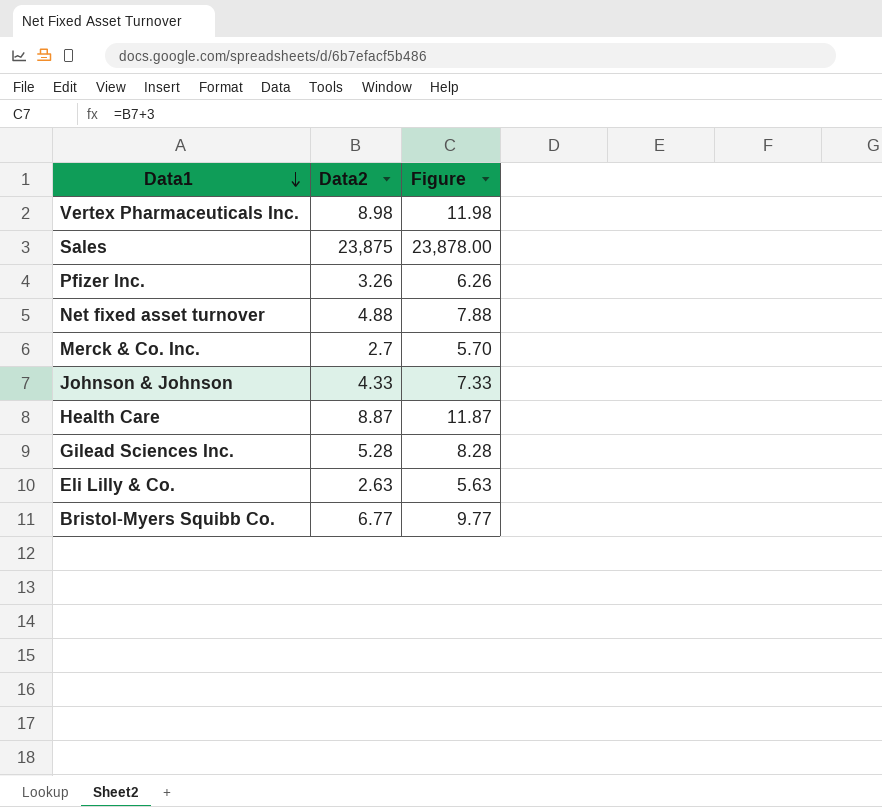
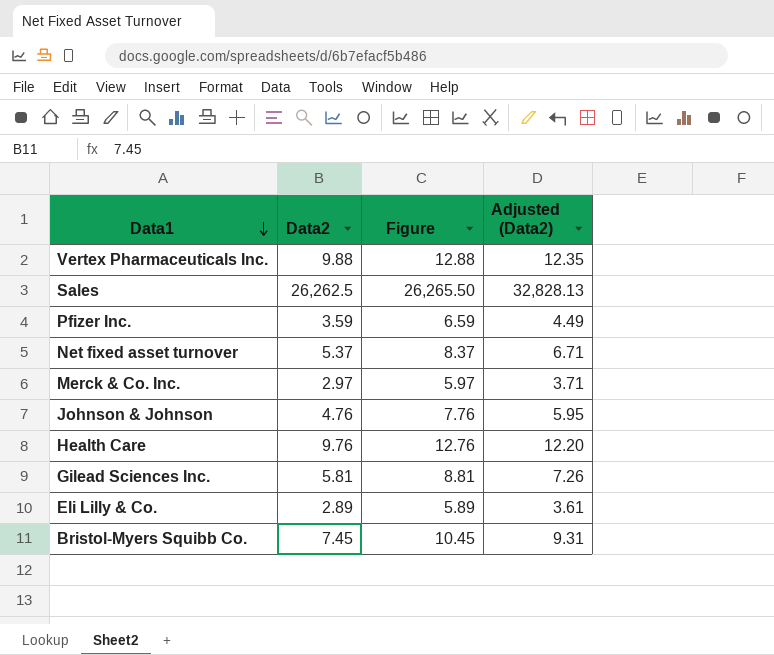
column Adjusted (Data2) | formula: none -> [Data2] * 1.25
Vertex Pharmaceuticals Inc. | Data2: 8.98 -> 9.88
Vertex Pharmaceuticals Inc. | Figure: 11.98 -> 12.88
Sales | Data2: 23,875 -> 26,262.5
Sales | Figure: 23,878.00 -> 26,265.50
Pfizer Inc. | Data2: 3.26 -> 3.59
Pfizer Inc. | Figure: 6.26 -> 6.59
Net fixed asset turnover | Data2: 4.88 -> 5.37
Net fixed asset turnover | Figure: 7.88 -> 8.37
Merck & Co. Inc. | Data2: 2.7 -> 2.97
Merck & Co. Inc. | Figure: 5.70 -> 5.97
Johnson & Johnson | Data2: 4.33 -> 4.76
Johnson & Johnson | Figure: 7.33 -> 7.76
Health Care | Data2: 8.87 -> 9.76
Health Care | Figure: 11.87 -> 12.76
Gilead Sciences Inc. | Data2: 5.28 -> 5.81
Gilead Sciences Inc. | Figure: 8.28 -> 8.81
Eli Lilly & Co. | Data2: 2.63 -> 2.89
Eli Lilly & Co. | Figure: 5.63 -> 5.89
Bristol-Myers Squibb Co. | Data2: 6.77 -> 7.45
Bristol-Myers Squibb Co. | Figure: 9.77 -> 10.45

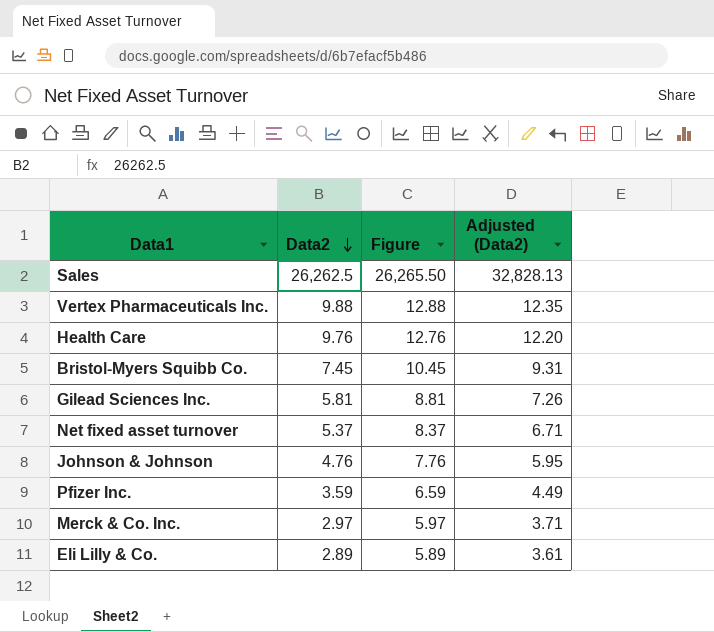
row order: Data1 descending -> Data2 descending

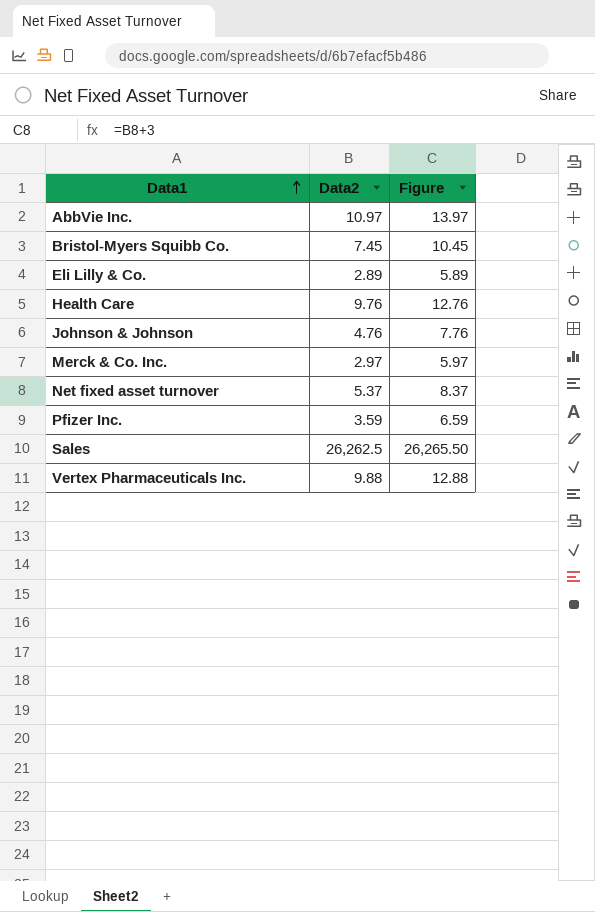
row order: Data2 descending -> Data1 ascending
column Adjusted (Data2) | formula: [Data2] * 1.25 -> none
row Gilead Sciences Inc.: 5.81 | 8.81 | 7.26 -> none
row AbbVie Inc.: none -> 10.97 | 13.97

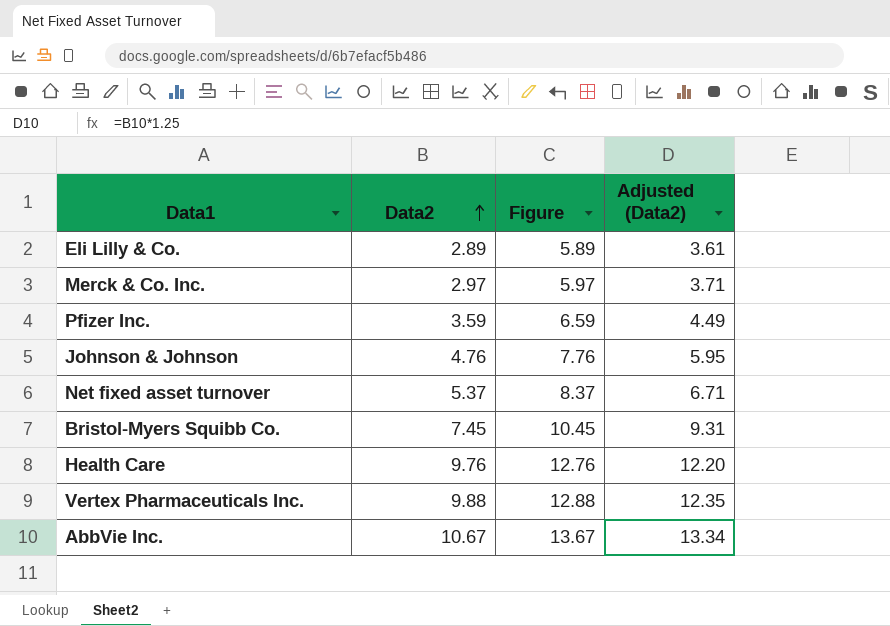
row order: Data1 ascending -> Data2 ascending
column Adjusted (Data2) | formula: none -> [Data2] * 1.25
row Sales: 26,262.5 | 26,265.50 -> none
AbbVie Inc. | Data2: 10.97 -> 10.67
AbbVie Inc. | Figure: 13.97 -> 13.67

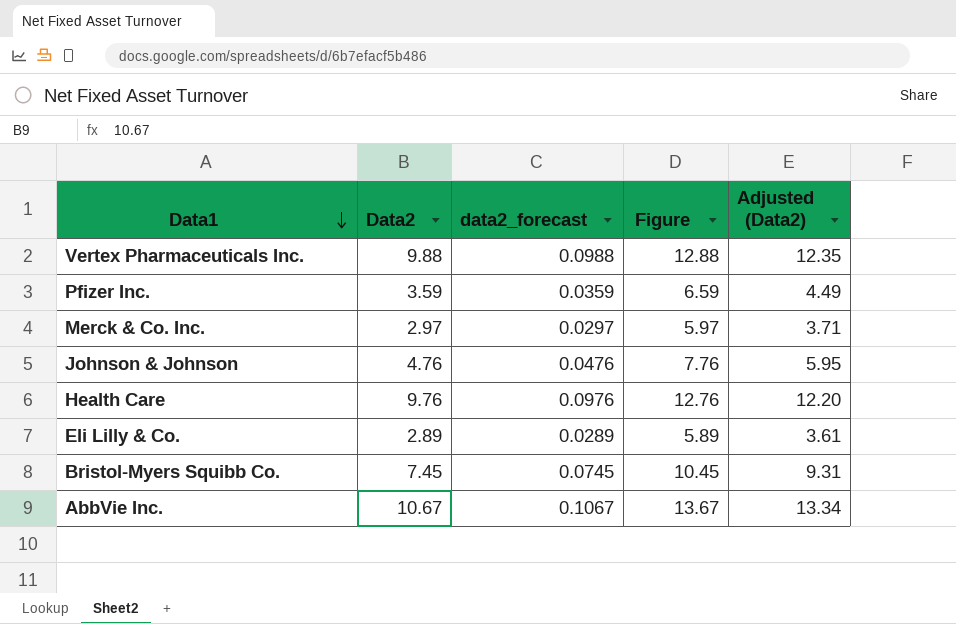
row order: Data2 ascending -> Data1 descending
column data2_forecast | formula: none -> [Data2] * 0.01
row Net fixed asset turnover: 5.37 | 8.37 | 6.71 -> none

